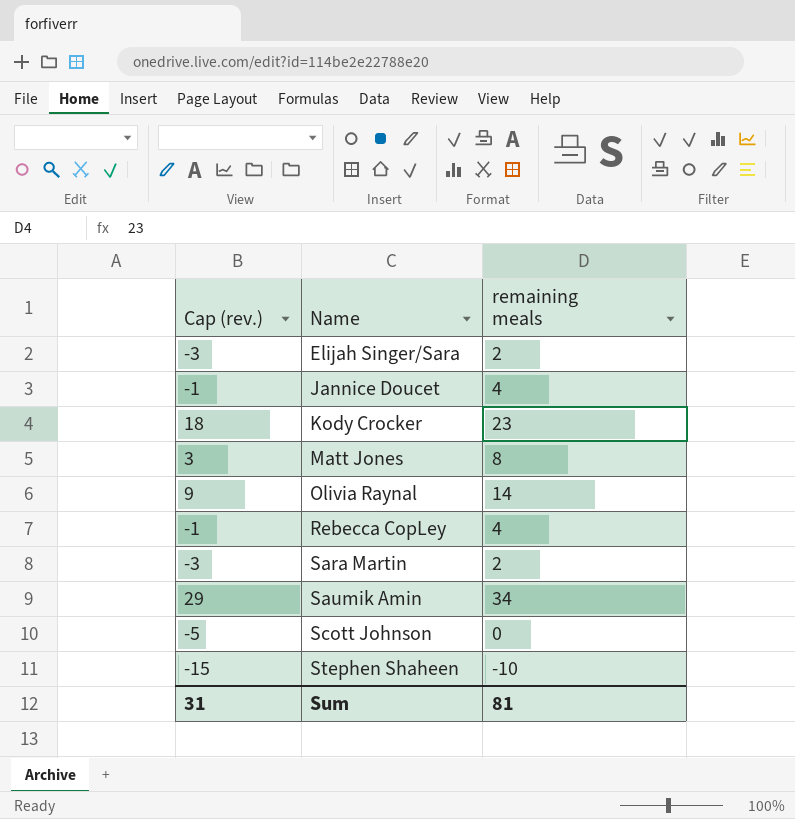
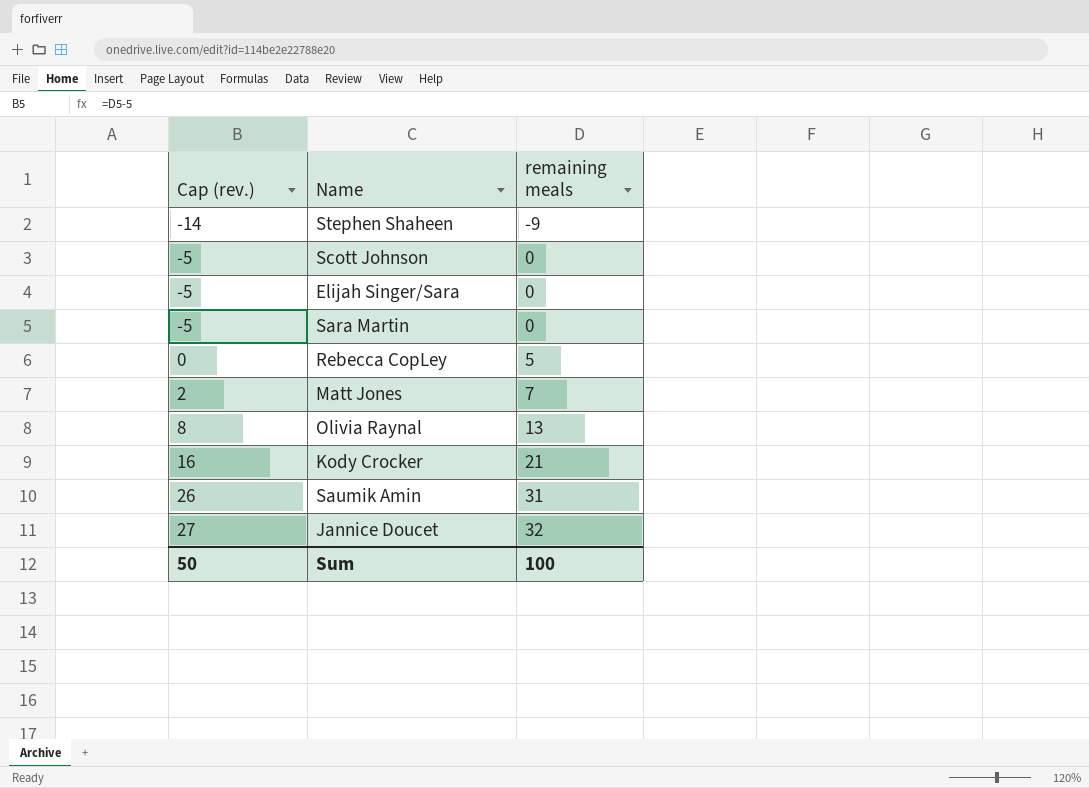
row order: Name ascending -> Cap (rev.) ascending
Stephen Shaheen | Cap (rev.): -15 -> -14
Stephen Shaheen | remaining meals: -10 -> -9
Elijah Singer/Sara | Cap (rev.): -3 -> -5
Elijah Singer/Sara | remaining meals: 2 -> 0
Sara Martin | Cap (rev.): -3 -> -5
Sara Martin | remaining meals: 2 -> 0
Rebecca CopLey | Cap (rev.): -1 -> 0
Rebecca CopLey | remaining meals: 4 -> 5
Matt Jones | Cap (rev.): 3 -> 2
Matt Jones | remaining meals: 8 -> 7
Olivia Raynal | Cap (rev.): 9 -> 8
Olivia Raynal | remaining meals: 14 -> 13
Kody Crocker | Cap (rev.): 18 -> 16
Kody Crocker | remaining meals: 23 -> 21
Saumik Amin | Cap (rev.): 29 -> 26
Saumik Amin | remaining meals: 34 -> 31
Jannice Doucet | Cap (rev.): -1 -> 27
Jannice Doucet | remaining meals: 4 -> 32
Sum | Cap (rev.): 31 -> 50
Sum | remaining meals: 81 -> 100

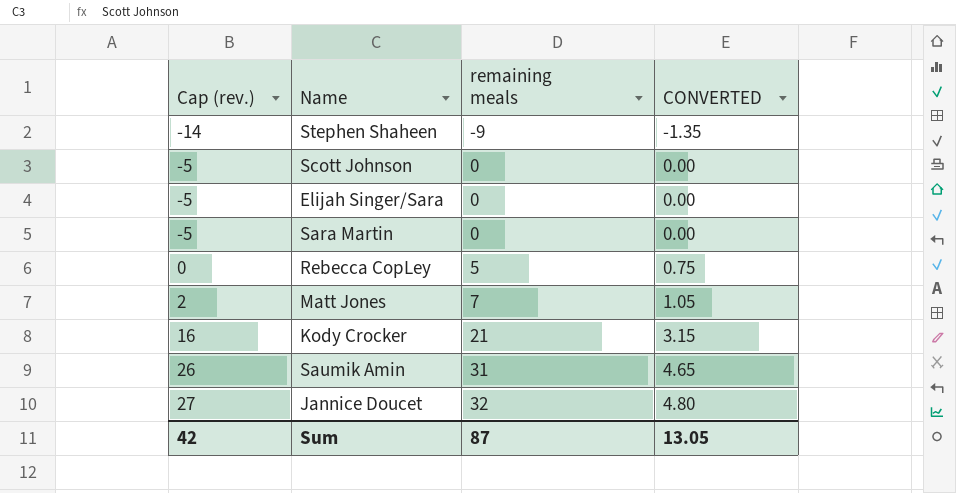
column CONVERTED | formula: none -> [remaining meals] * 0.15
row Olivia Raynal: 8 | 13 -> none
Sum | Cap (rev.): 50 -> 42
Sum | remaining meals: 100 -> 87

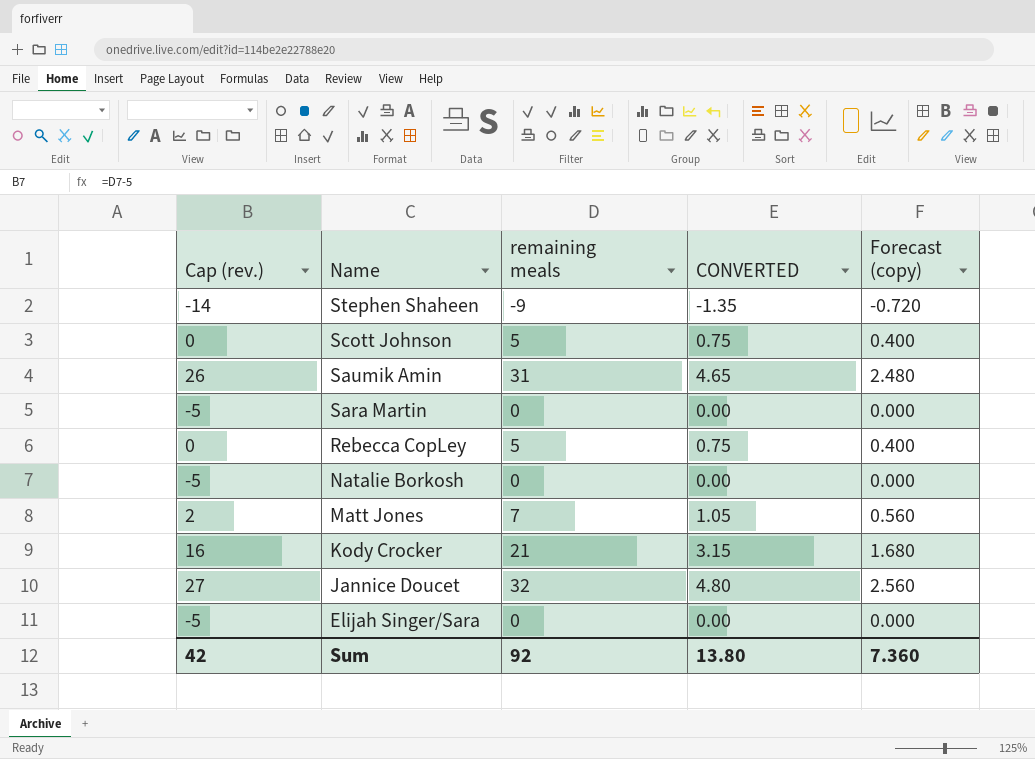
row order: Cap (rev.) ascending -> Name descending
column Forecast (copy) | formula: none -> [remaining meals] * 0.08
Scott Johnson | Cap (rev.): -5 -> 0
Scott Johnson | remaining meals: 0 -> 5
Scott Johnson | CONVERTED: 0.00 -> 0.75
row Natalie Borkosh: none -> -5 | 0 | 0.00 | 0.000
Sum | remaining meals: 87 -> 92
Sum | CONVERTED: 13.05 -> 13.80

